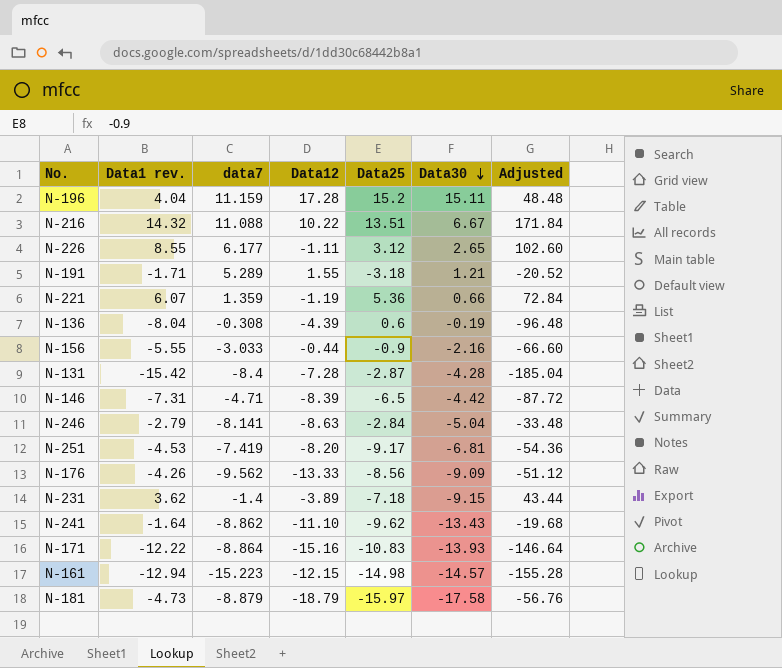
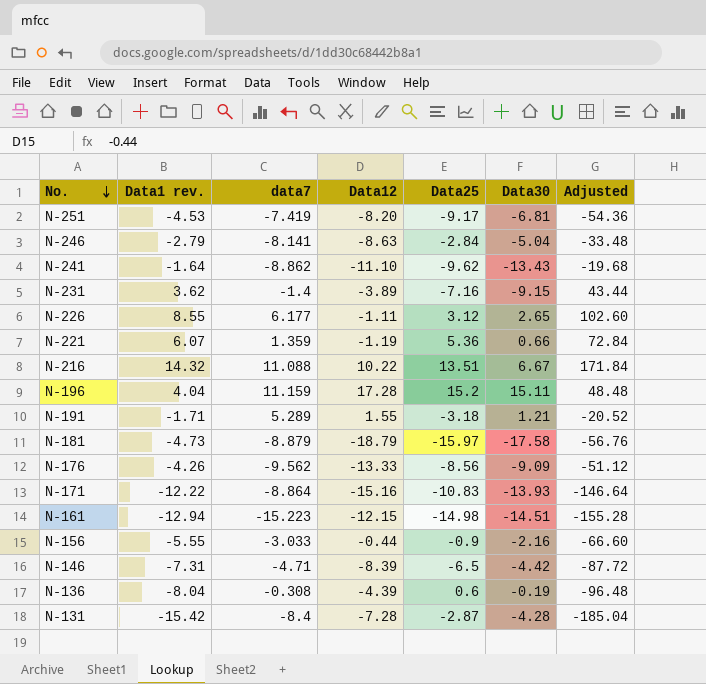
row order: Data30 descending -> No. descending
N-231 | Data25: -7.18 -> -7.16
N-161 | Data30: -14.57 -> -14.51

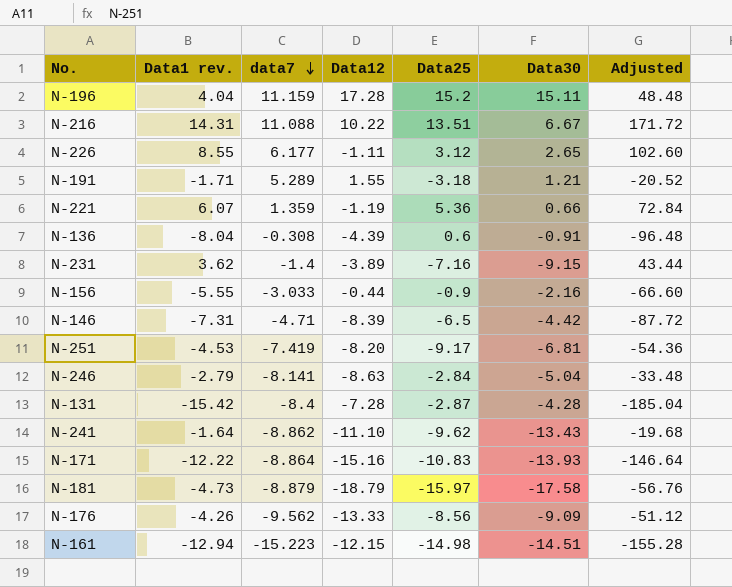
row order: No. descending -> data7 descending
N-216 | Data1 rev.: 14.32 -> 14.31
N-216 | Adjusted: 171.84 -> 171.72
N-136 | Data30: -0.19 -> -0.91

